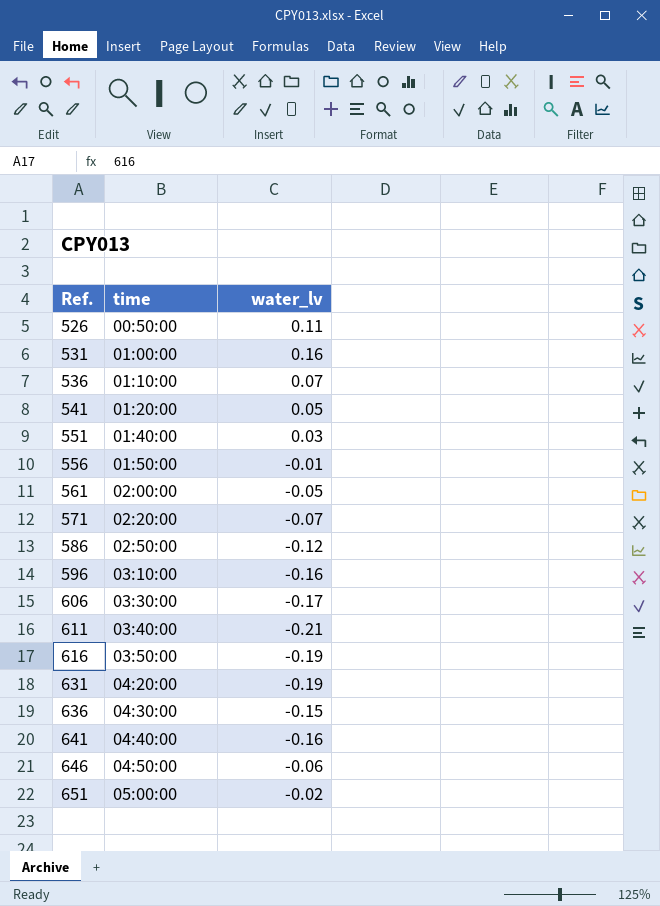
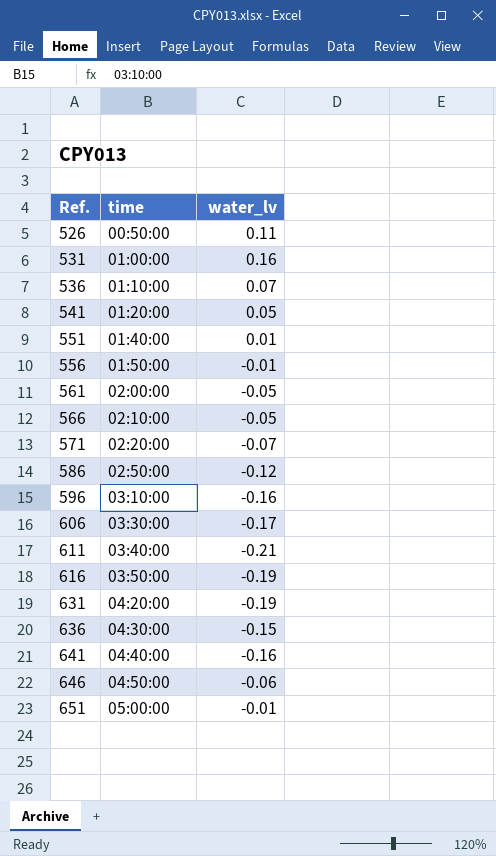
551 | water_lv: 0.03 -> 0.01
row 566: none -> 02:10:00 | -0.05
651 | water_lv: -0.02 -> -0.01

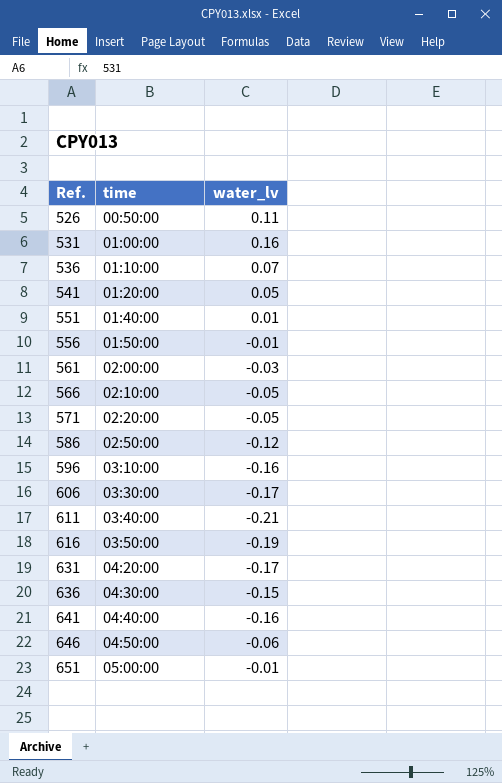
561 | water_lv: -0.05 -> -0.03
571 | water_lv: -0.07 -> -0.05
631 | water_lv: -0.19 -> -0.17

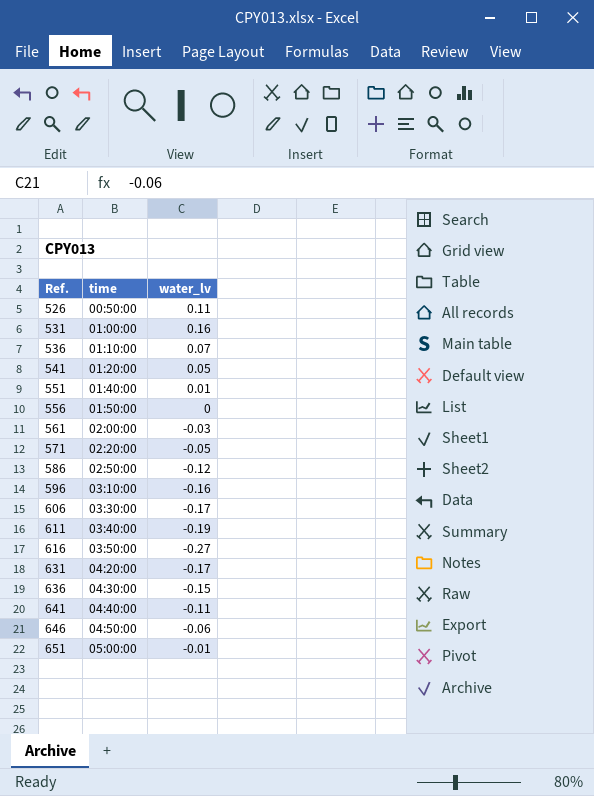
row 566: 02:10:00 | -0.05 -> none
556 | water_lv: -0.01 -> 0
611 | water_lv: -0.21 -> -0.19
616 | water_lv: -0.19 -> -0.27
641 | water_lv: -0.16 -> -0.11

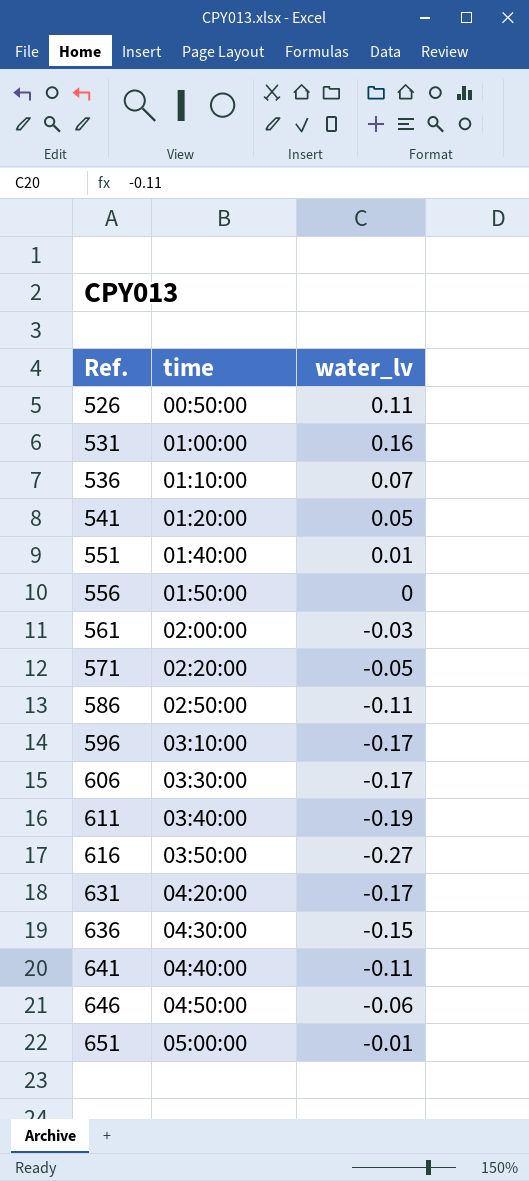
586 | water_lv: -0.12 -> -0.11
596 | water_lv: -0.16 -> -0.17

